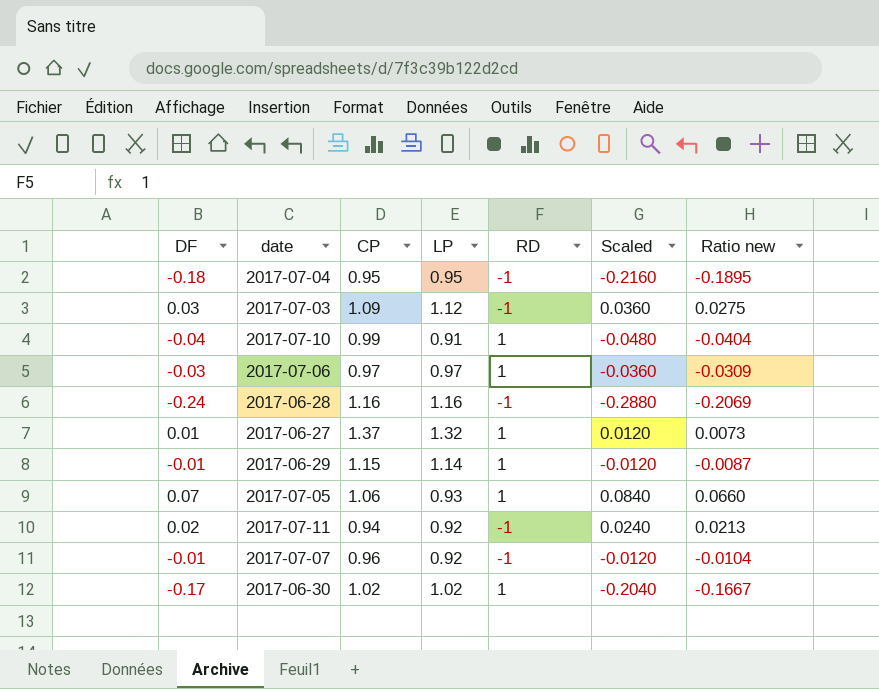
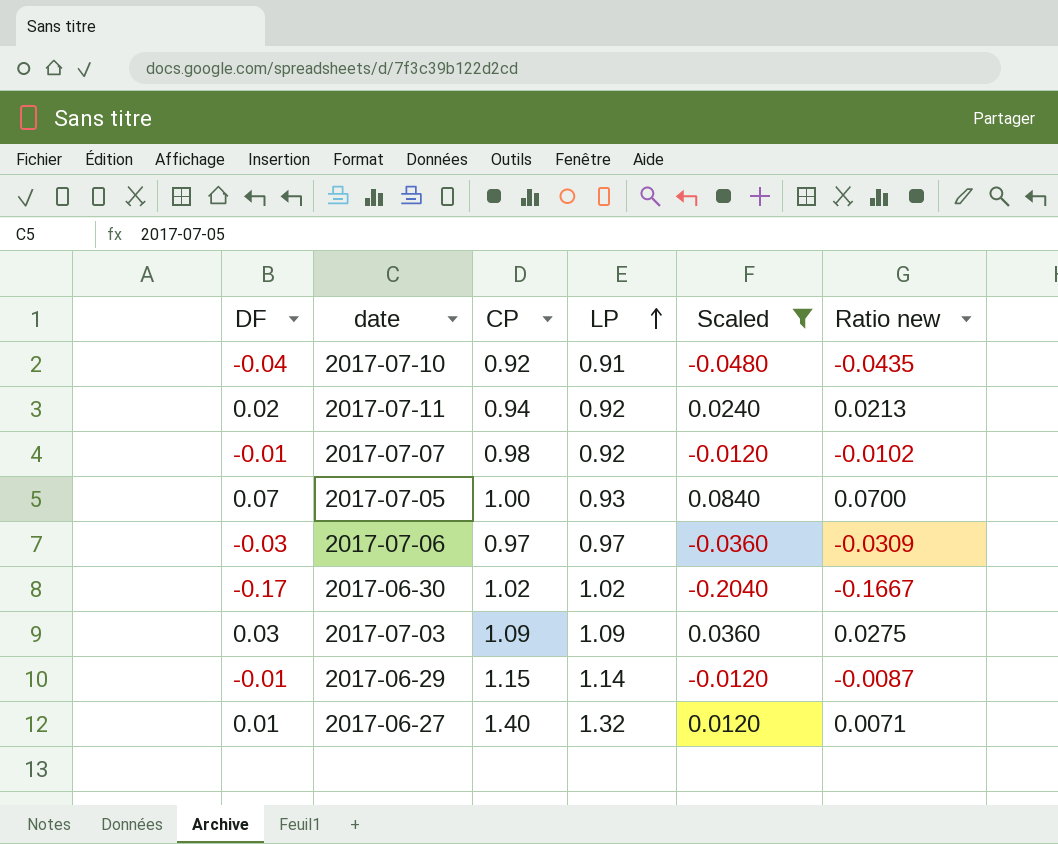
filter: none -> Scaled >= -0.2040
row order: none -> LP ascending
column RD | position: 5 -> none
2017-07-10 | CP: 0.99 -> 0.92
2017-07-10 | Ratio new: -0.0404 -> -0.0435
2017-07-07 | CP: 0.96 -> 0.98
2017-07-07 | Ratio new: -0.0104 -> -0.0102
2017-07-05 | CP: 1.06 -> 1.00
2017-07-05 | Ratio new: 0.0660 -> 0.0700
2017-07-03 | LP: 1.12 -> 1.09
2017-06-27 | CP: 1.37 -> 1.40
2017-06-27 | Ratio new: 0.0073 -> 0.0071

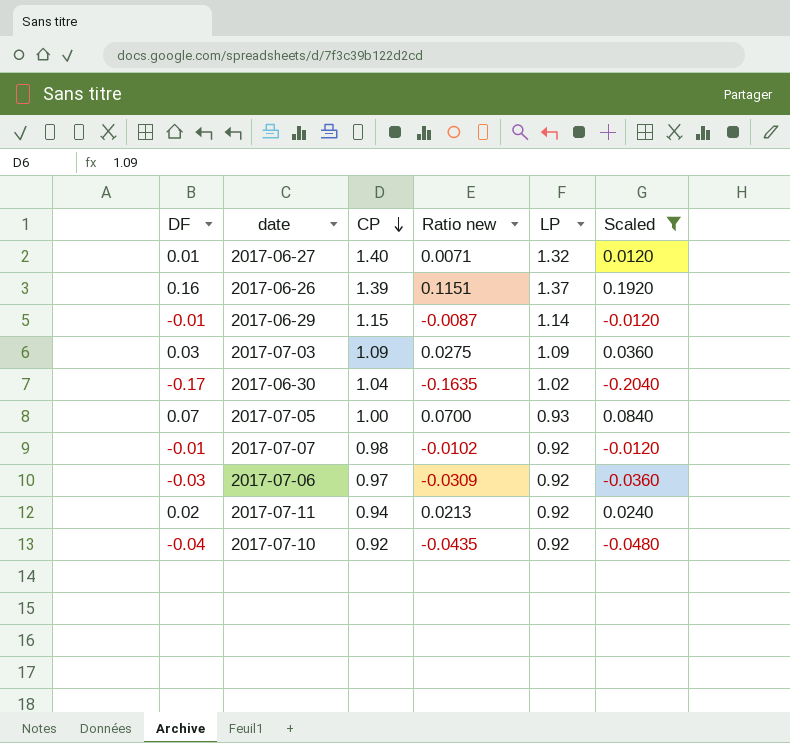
row order: LP ascending -> CP descending
column Ratio new | position: 6 -> 4
row 2017-06-26: none -> 0.16 | 1.39 | 0.1151 | 1.37 | 0.1920
2017-06-30 | CP: 1.02 -> 1.04
2017-06-30 | Ratio new: -0.1667 -> -0.1635
2017-07-06 | LP: 0.97 -> 0.92
2017-07-10 | LP: 0.91 -> 0.92

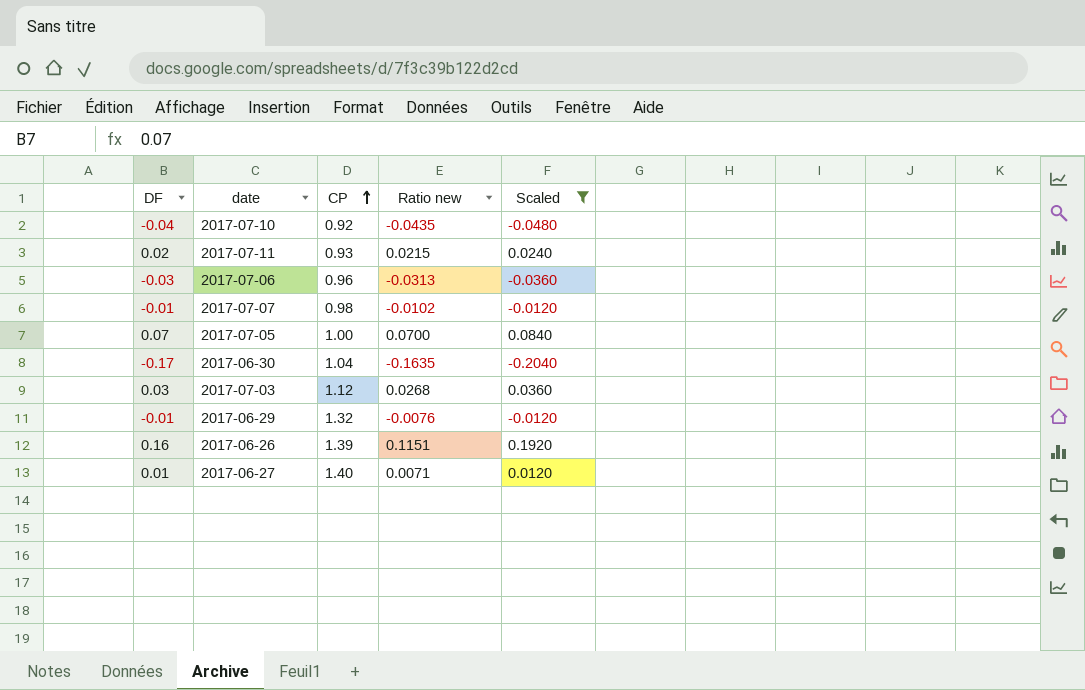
row order: CP descending -> CP ascending
column LP | position: 5 -> none
2017-07-11 | CP: 0.94 -> 0.93
2017-07-11 | Ratio new: 0.0213 -> 0.0215
2017-07-06 | CP: 0.97 -> 0.96
2017-07-06 | Ratio new: -0.0309 -> -0.0313
2017-07-03 | CP: 1.09 -> 1.12
2017-07-03 | Ratio new: 0.0275 -> 0.0268
2017-06-29 | CP: 1.15 -> 1.32
2017-06-29 | Ratio new: -0.0087 -> -0.0076

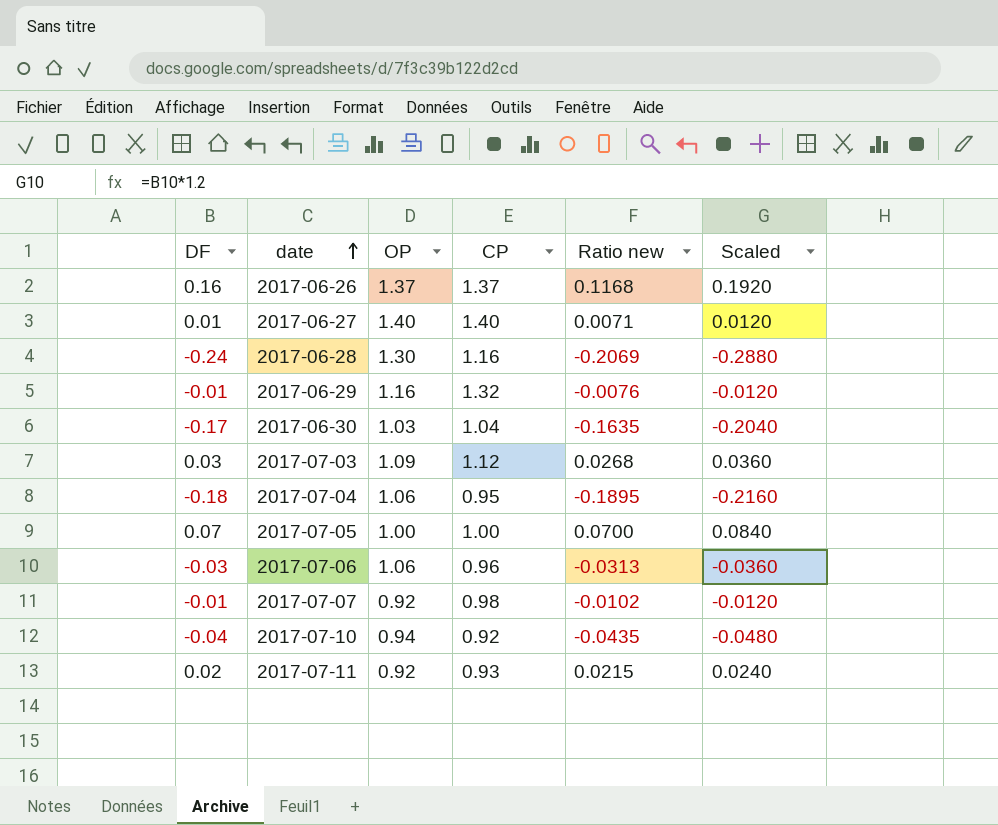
filter: Scaled >= -0.2040 -> none
row order: CP ascending -> date ascending
column OP | position: none -> 3
2017-06-26 | CP: 1.39 -> 1.37
2017-06-26 | Ratio new: 0.1151 -> 0.1168

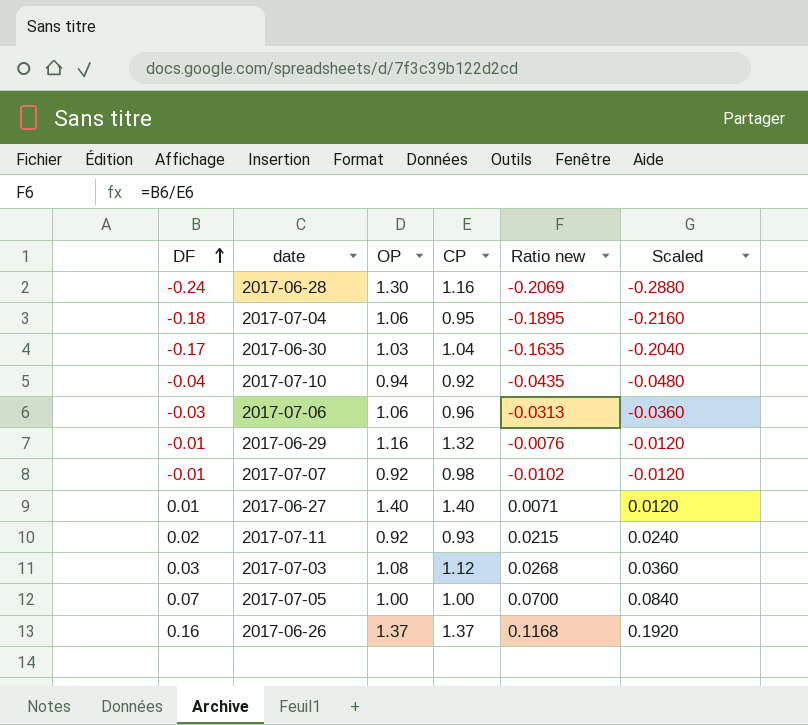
row order: date ascending -> DF ascending
2017-07-03 | OP: 1.09 -> 1.08

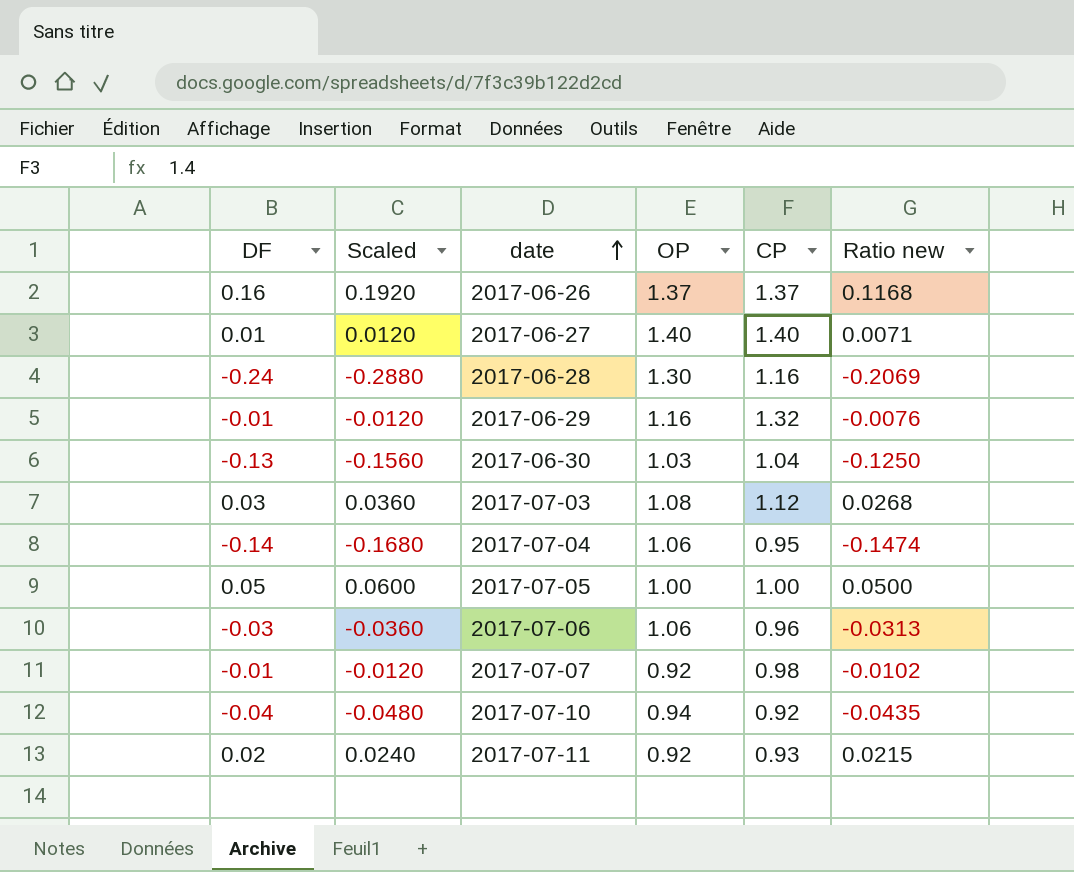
row order: DF ascending -> date ascending
column Scaled | position: 6 -> 2
2017-06-30 | DF: -0.17 -> -0.13
2017-06-30 | Scaled: -0.2040 -> -0.1560
2017-06-30 | Ratio new: -0.1635 -> -0.1250
2017-07-04 | DF: -0.18 -> -0.14
2017-07-04 | Scaled: -0.2160 -> -0.1680
2017-07-04 | Ratio new: -0.1895 -> -0.1474
2017-07-05 | DF: 0.07 -> 0.05
2017-07-05 | Scaled: 0.0840 -> 0.0600
2017-07-05 | Ratio new: 0.0700 -> 0.0500

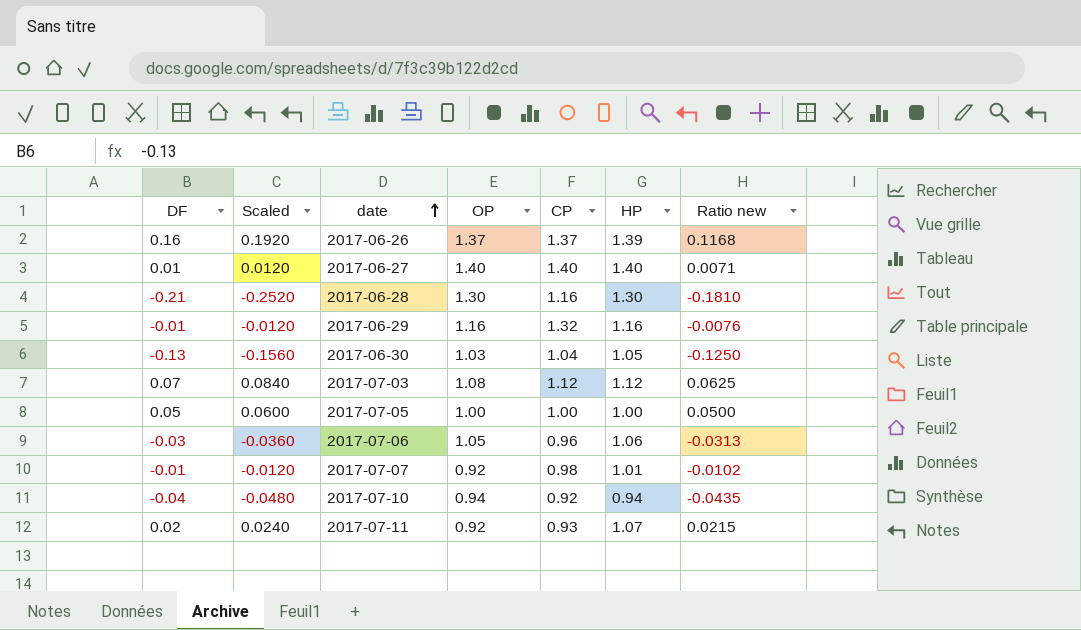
column HP | position: none -> 6
row 2017-07-04: -0.14 | -0.1680 | 1.06 | 0.95 | -0.1474 -> none
2017-06-28 | DF: -0.24 -> -0.21
2017-06-28 | Scaled: -0.2880 -> -0.2520
2017-06-28 | Ratio new: -0.2069 -> -0.1810
2017-07-03 | DF: 0.03 -> 0.07
2017-07-03 | Scaled: 0.0360 -> 0.0840
2017-07-03 | Ratio new: 0.0268 -> 0.0625
2017-07-06 | OP: 1.06 -> 1.05

